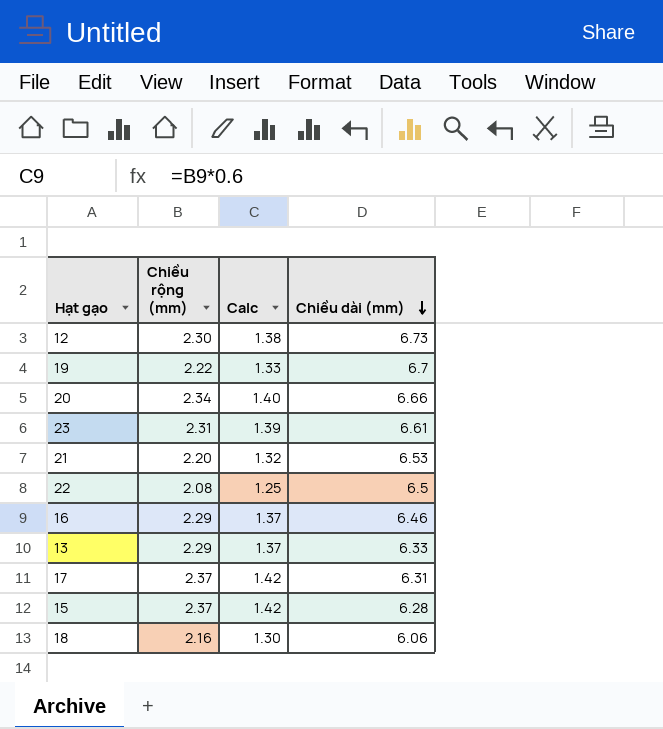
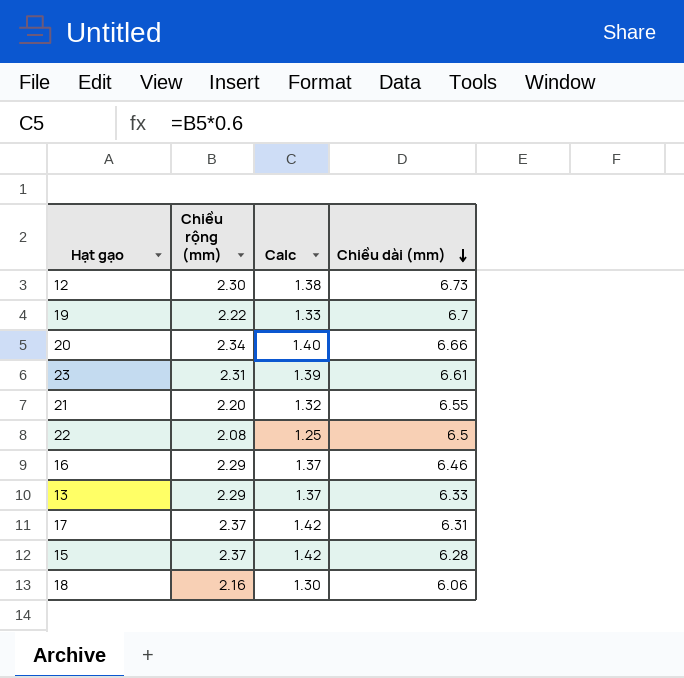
21 | Chiều dài (mm): 6.53 -> 6.55

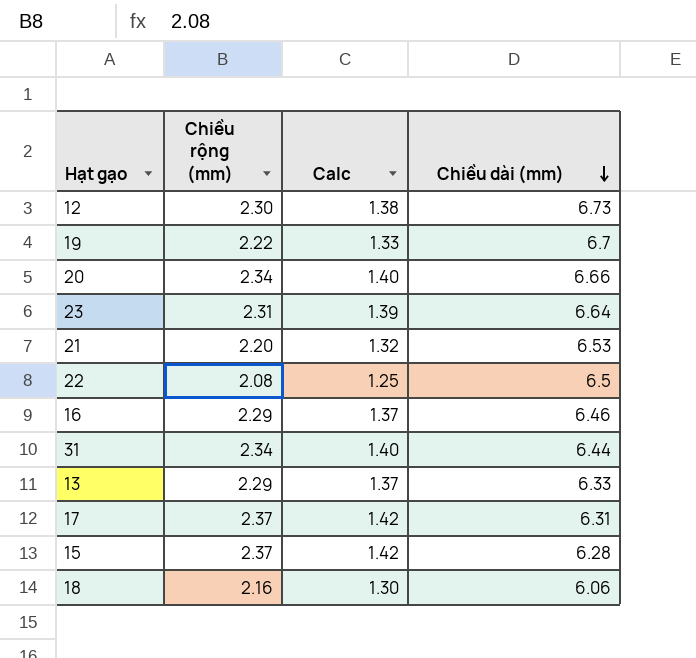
23 | Chiều dài (mm): 6.61 -> 6.64
21 | Chiều dài (mm): 6.55 -> 6.53
row 31: none -> 2.34 | 1.40 | 6.44

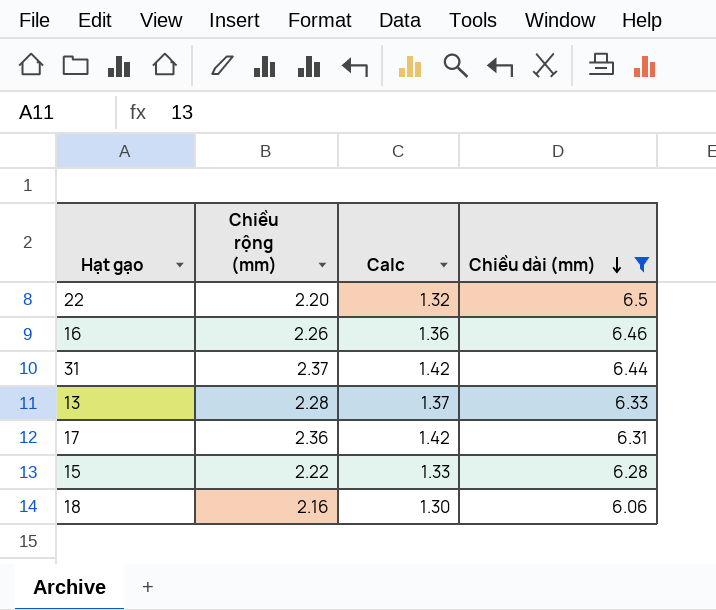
filter: none -> Chiều dài (mm) <= 6.5
22 | Chiều rộng (mm): 2.08 -> 2.20
22 | Calc: 1.25 -> 1.32
16 | Chiều rộng (mm): 2.29 -> 2.26
16 | Calc: 1.37 -> 1.36
31 | Chiều rộng (mm): 2.34 -> 2.37
31 | Calc: 1.40 -> 1.42
13 | Chiều rộng (mm): 2.29 -> 2.28
17 | Chiều rộng (mm): 2.37 -> 2.36
15 | Chiều rộng (mm): 2.37 -> 2.22
15 | Calc: 1.42 -> 1.33

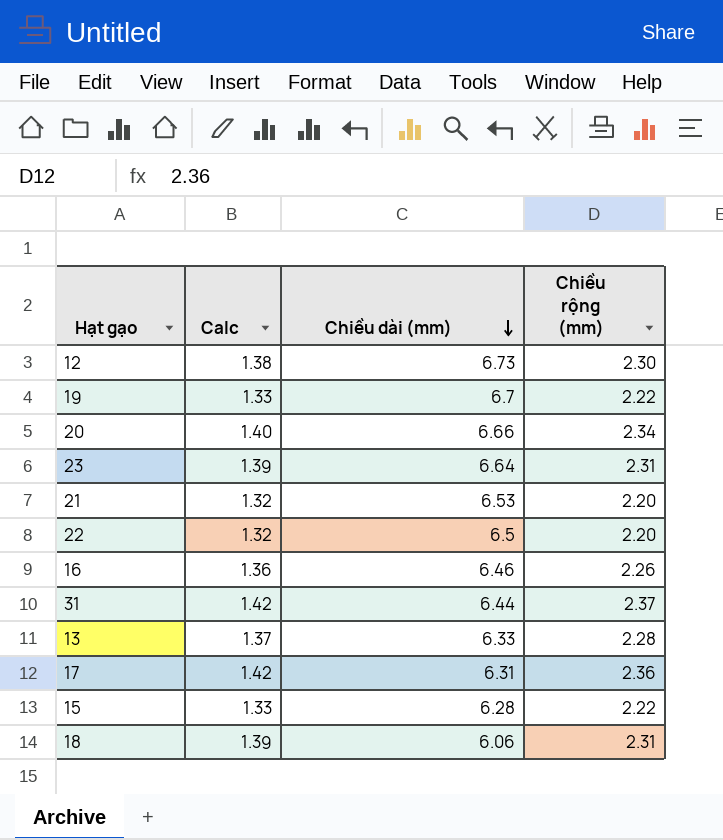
filter: Chiều dài (mm) <= 6.5 -> none
column Chiều rộng (mm) | position: 2 -> 4
18 | Calc: 1.30 -> 1.39
18 | Chiều rộng (mm): 2.16 -> 2.31

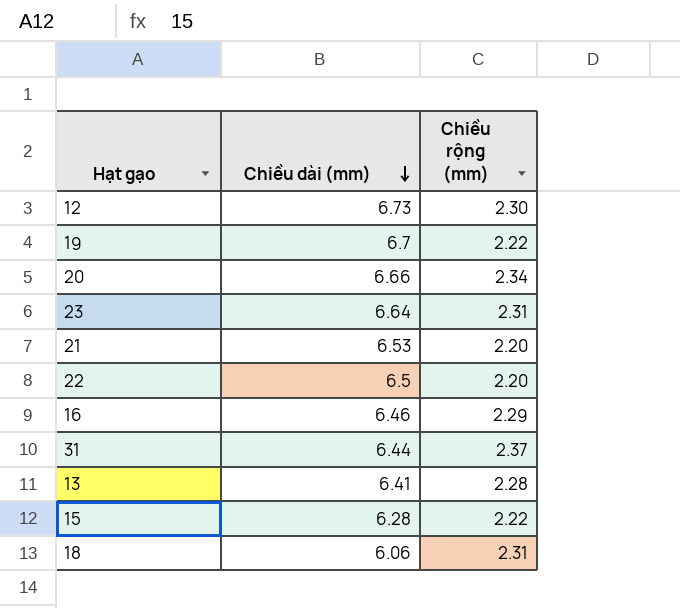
column Calc | formula: [Chiều rộng (mm)] * 0.6 -> none
row 17: 1.42 | 6.31 | 2.36 -> none
16 | Chiều rộng (mm): 2.26 -> 2.29
13 | Chiều dài (mm): 6.33 -> 6.41

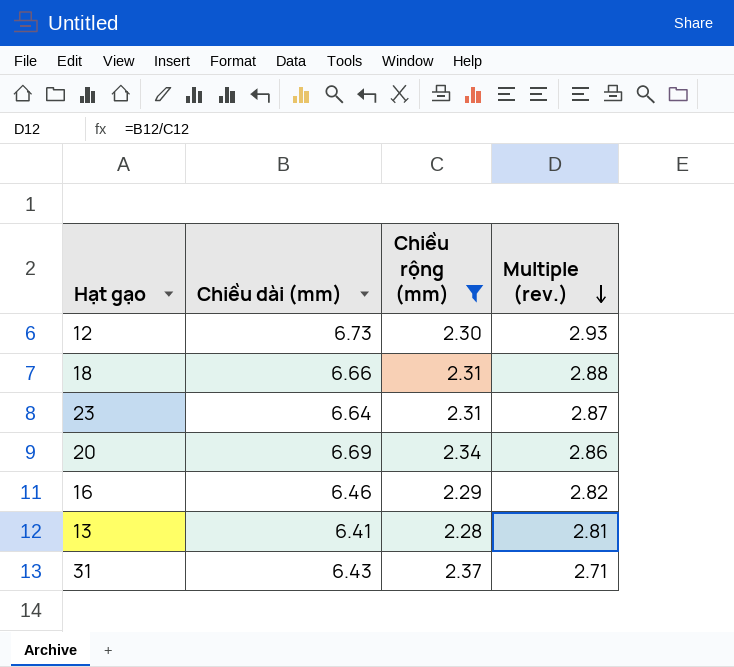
filter: none -> Chiều rộng (mm) >= 2.28
row order: Chiều dài (mm) descending -> Multiple (rev.) descending
column Multiple (rev.) | formula: none -> [Chiều dài (mm)] / [Chiều rộng (mm)]
18 | Chiều dài (mm): 6.06 -> 6.66
20 | Chiều dài (mm): 6.66 -> 6.69
31 | Chiều dài (mm): 6.44 -> 6.43

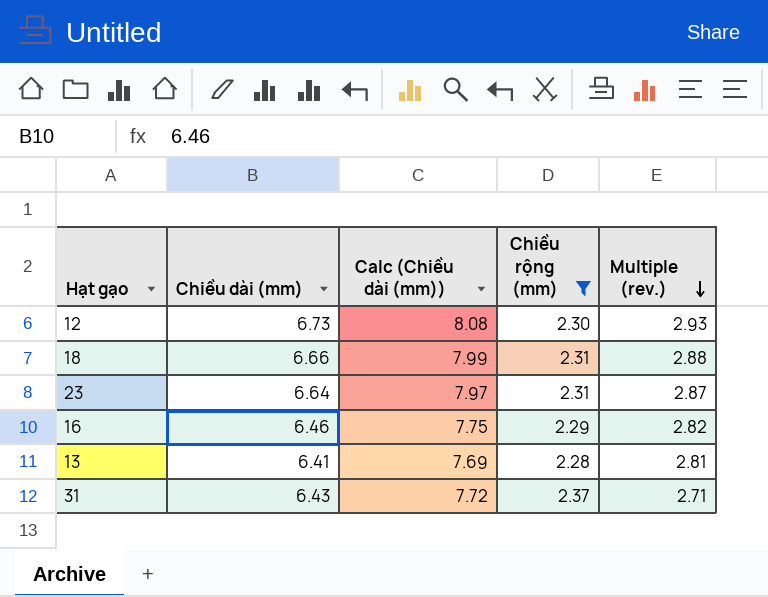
column Calc (Chiều dài (mm)) | formula: none -> [Chiều dài (mm)] * 1.2
row 20: 6.69 | 2.34 | 2.86 -> none

